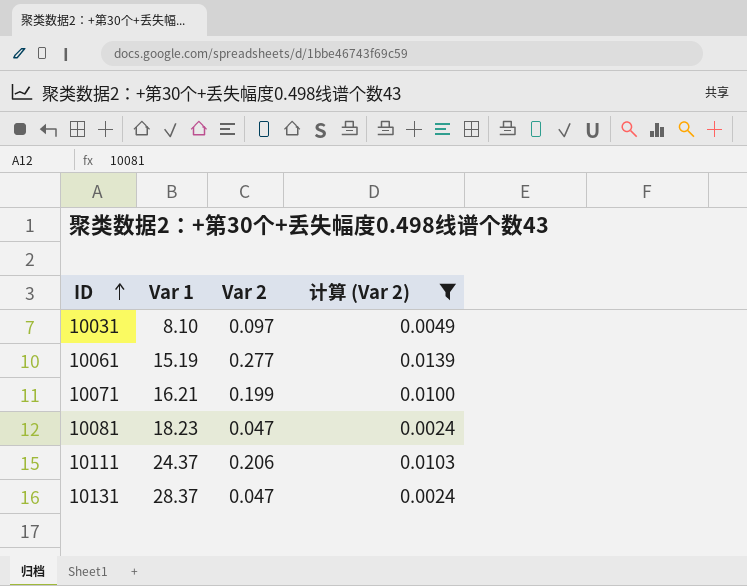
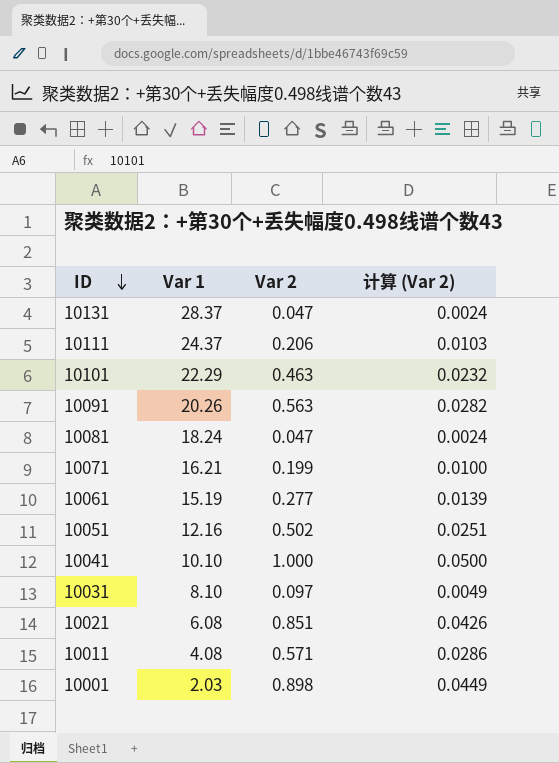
filter: 计算 (Var 2) <= 0.0139 -> none
row order: ID ascending -> ID descending
10081 | Var 1: 18.23 -> 18.24

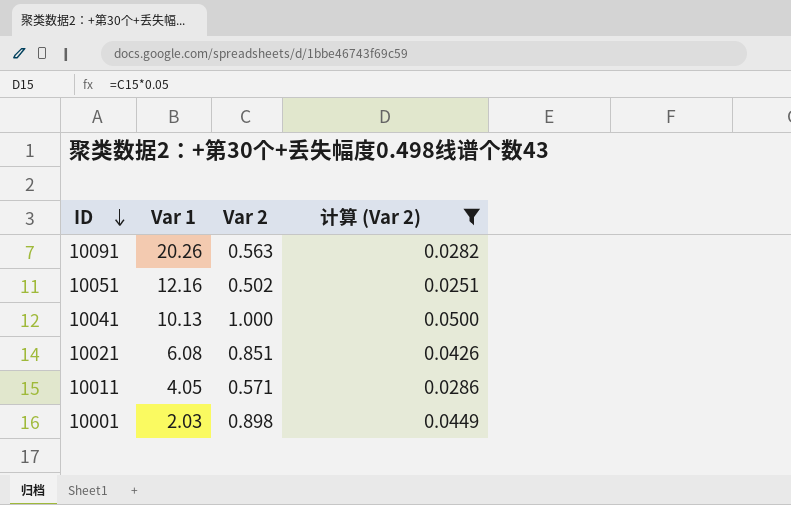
filter: none -> 计算 (Var 2) >= 0.0251
10041 | Var 1: 10.10 -> 10.13
10011 | Var 1: 4.08 -> 4.05

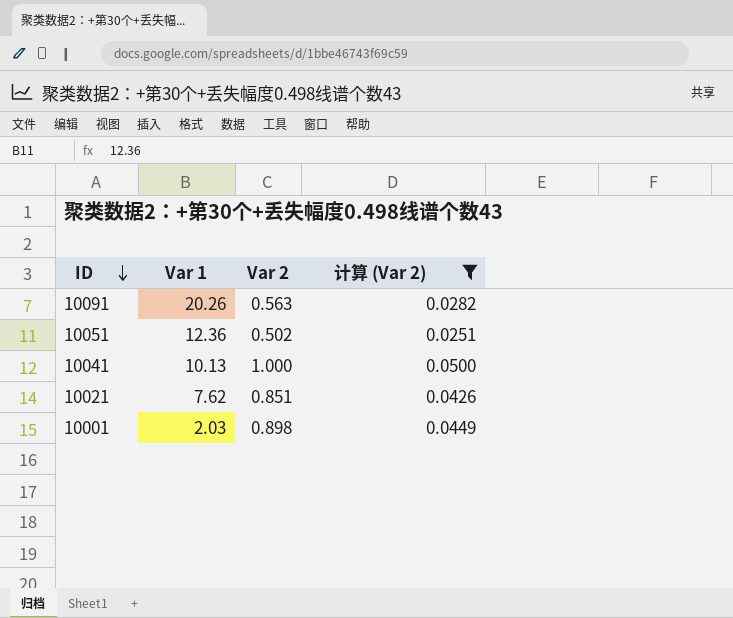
row 10011: 4.05 | 0.571 | 0.0286 -> none
10051 | Var 1: 12.16 -> 12.36
10021 | Var 1: 6.08 -> 7.62

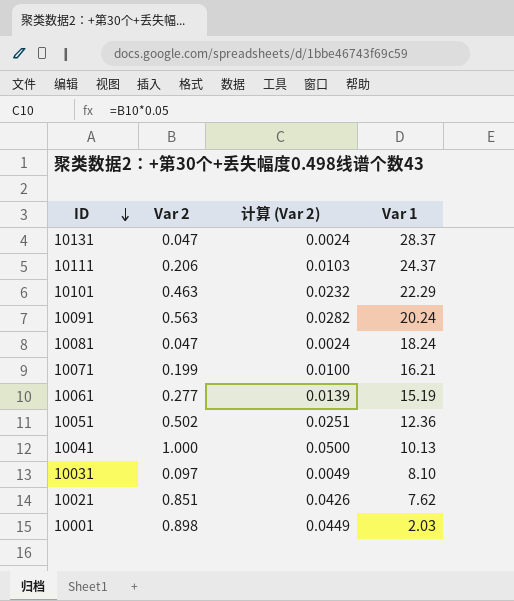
filter: 计算 (Var 2) >= 0.0251 -> none
column Var 1 | position: 2 -> 4
10091 | Var 1: 20.26 -> 20.24

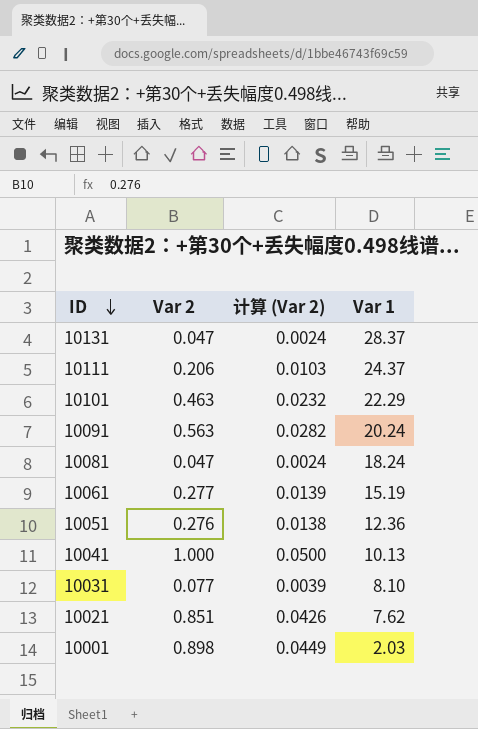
row 10071: 0.199 | 0.0100 | 16.21 -> none
10051 | Var 2: 0.502 -> 0.276
10051 | 计算 (Var 2): 0.0251 -> 0.0138
10031 | Var 2: 0.097 -> 0.077
10031 | 计算 (Var 2): 0.0049 -> 0.0039

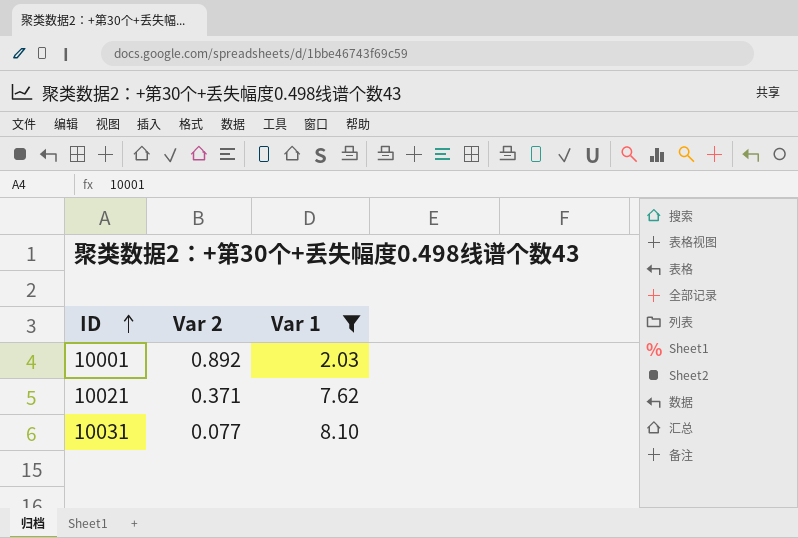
filter: none -> Var 1 <= 8.10
row order: ID descending -> ID ascending
column 计算 (Var 2) | formula: [Var 2] * 0.05 -> none
10001 | Var 2: 0.898 -> 0.892
10021 | Var 2: 0.851 -> 0.371

